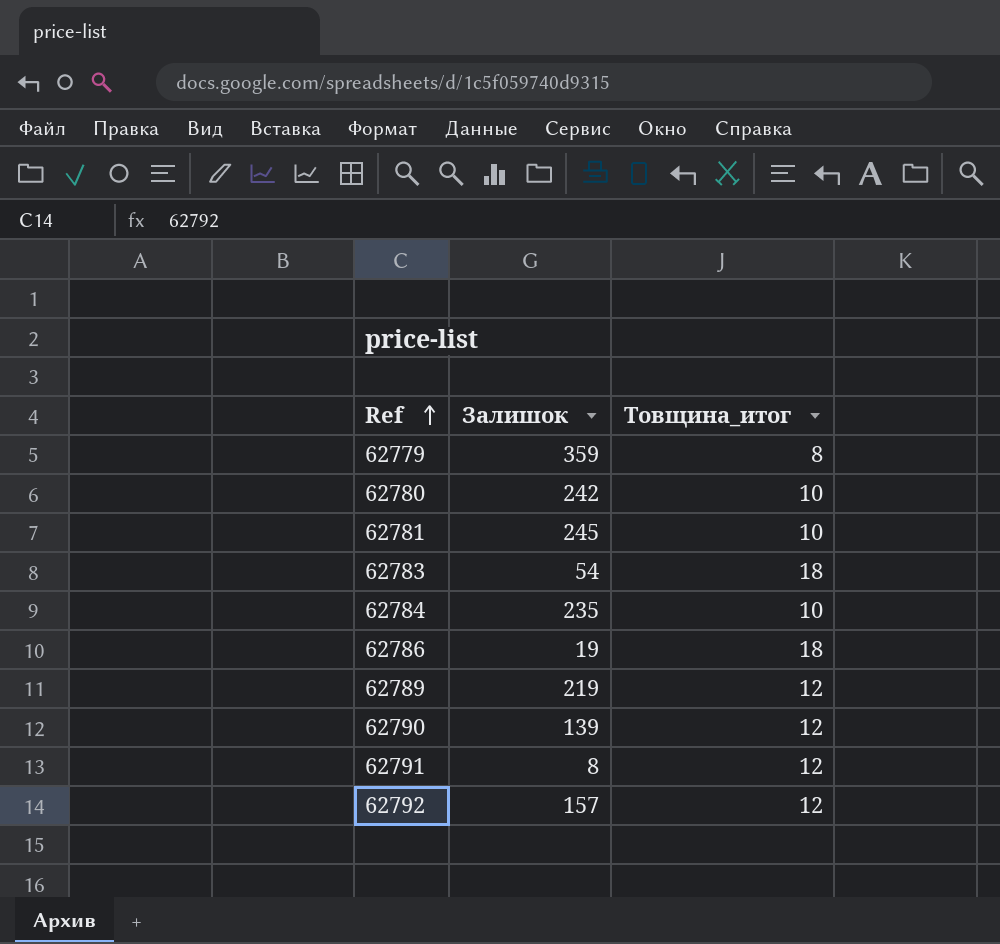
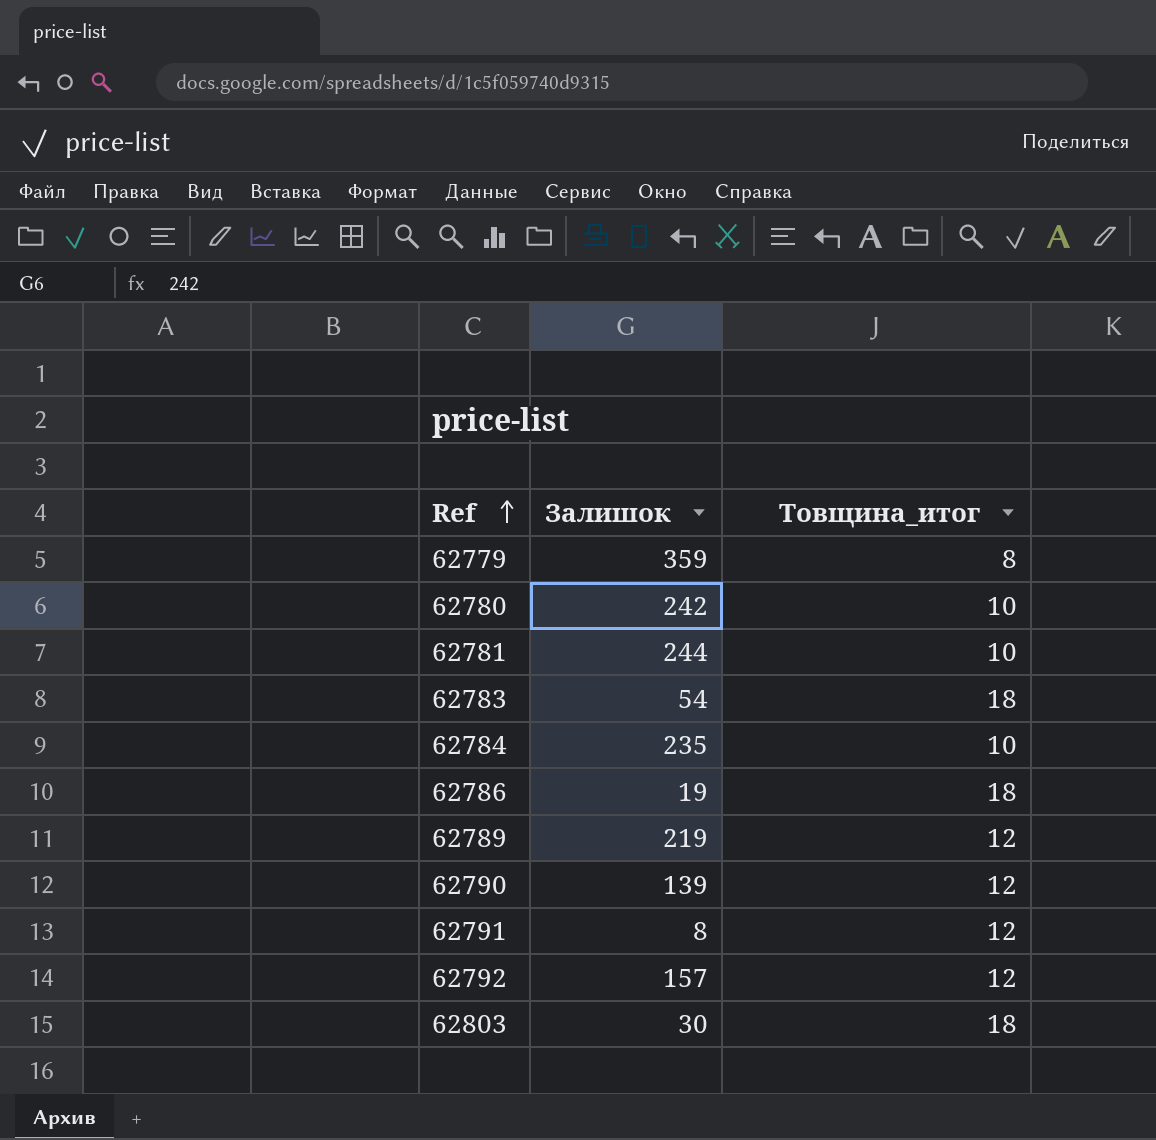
62781 | Залишок: 245 -> 244
row 62803: none -> 30 | 18

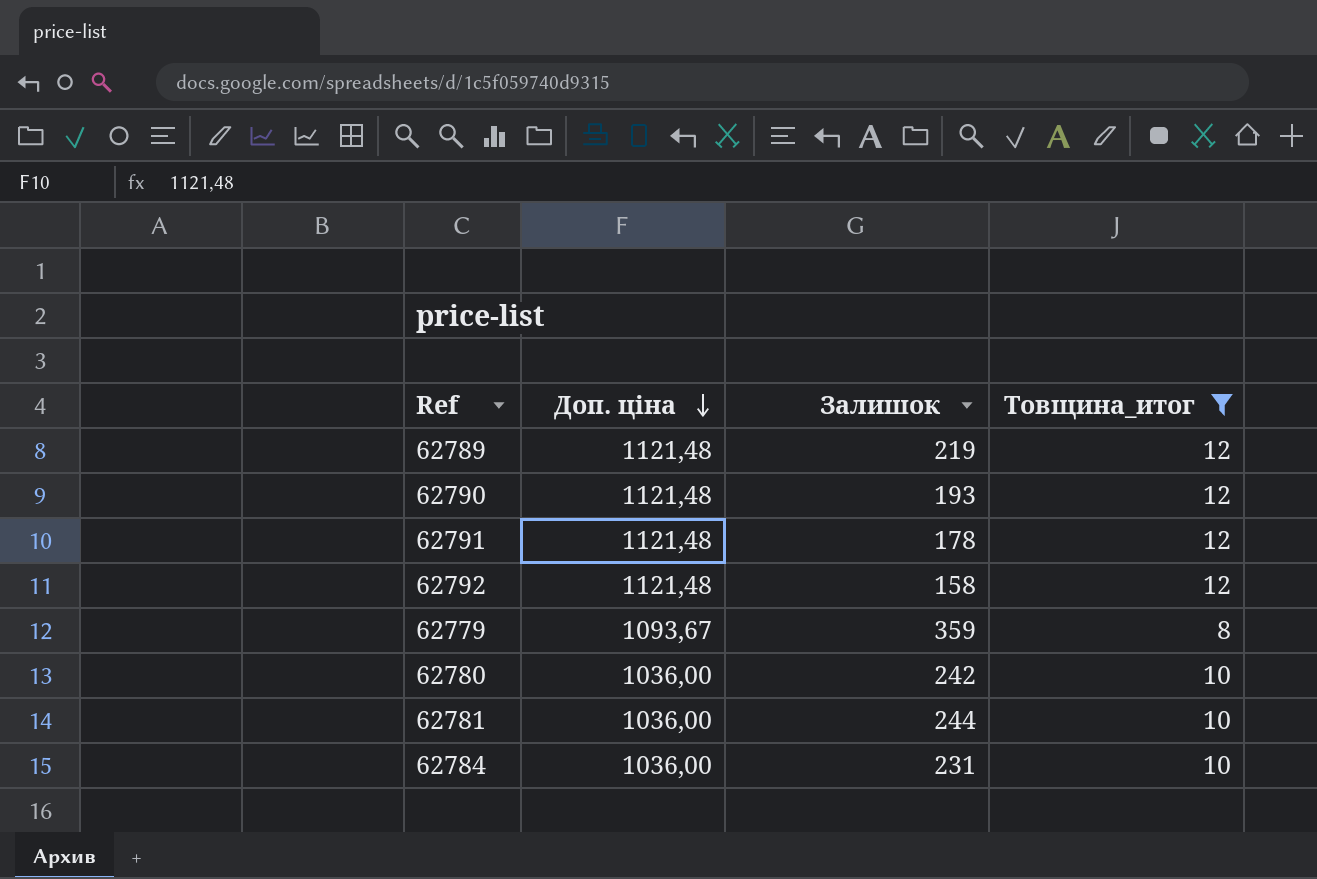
filter: none -> Товщина_итог != 18
row order: Ref ascending -> Доп. ціна descending
column Доп. ціна | position: none -> 2
62790 | Залишок: 139 -> 193
62791 | Залишок: 8 -> 178
62792 | Залишок: 157 -> 158
62784 | Залишок: 235 -> 231

